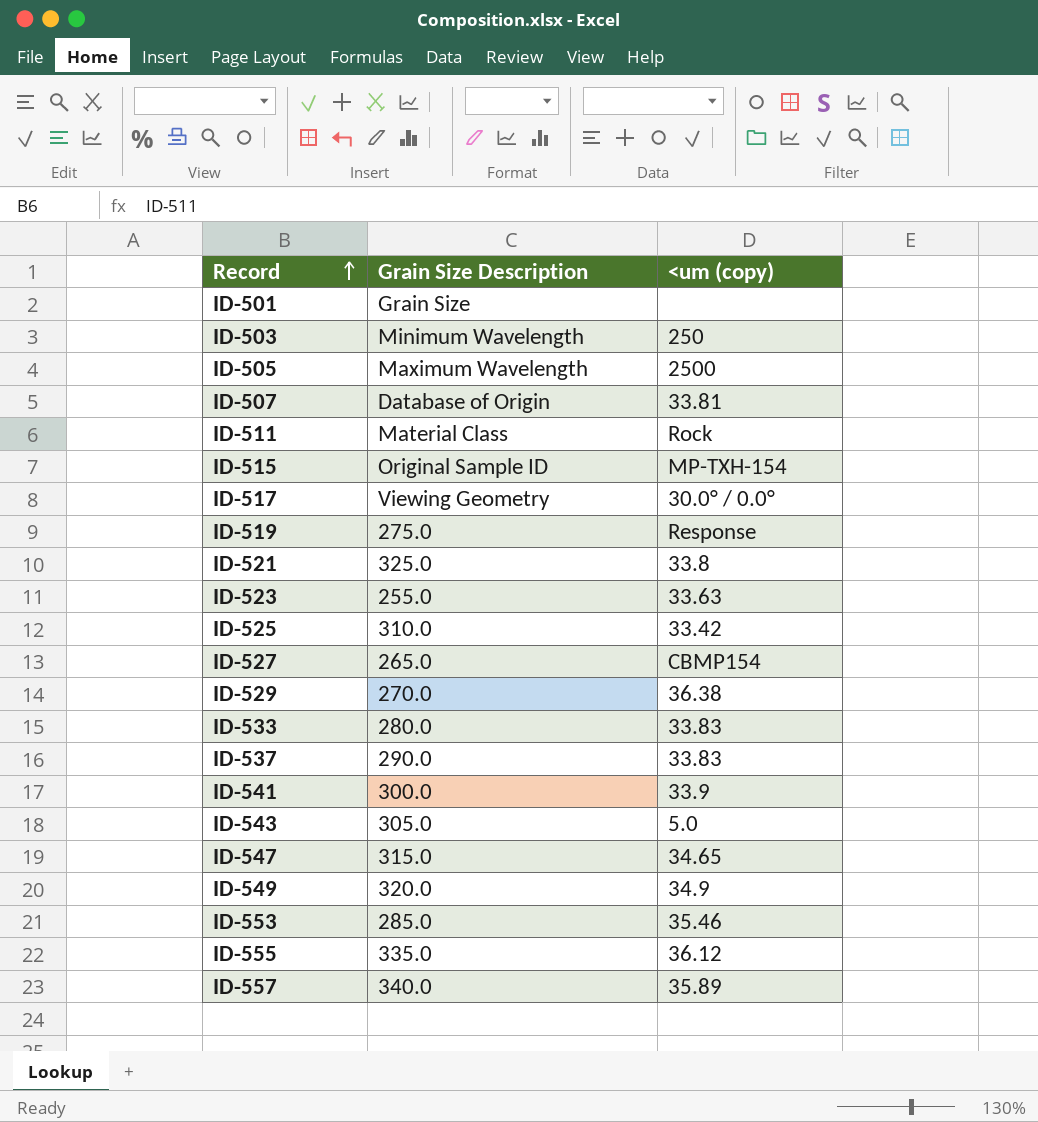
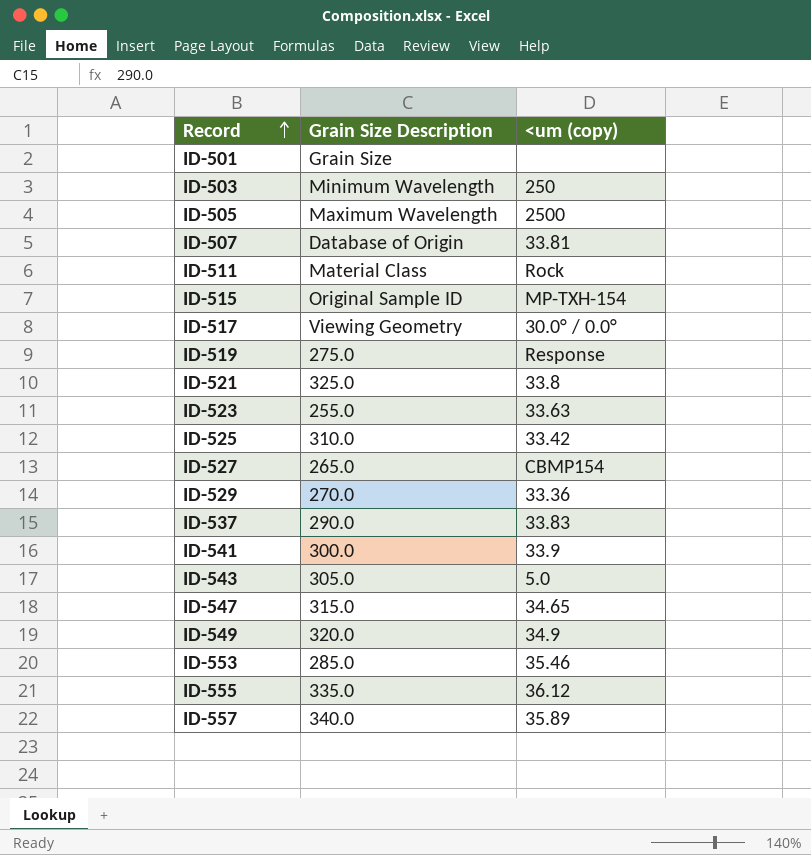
row ID-533: 280.0 | 33.83 -> none
ID-529 | <um (copy): 36.38 -> 33.36

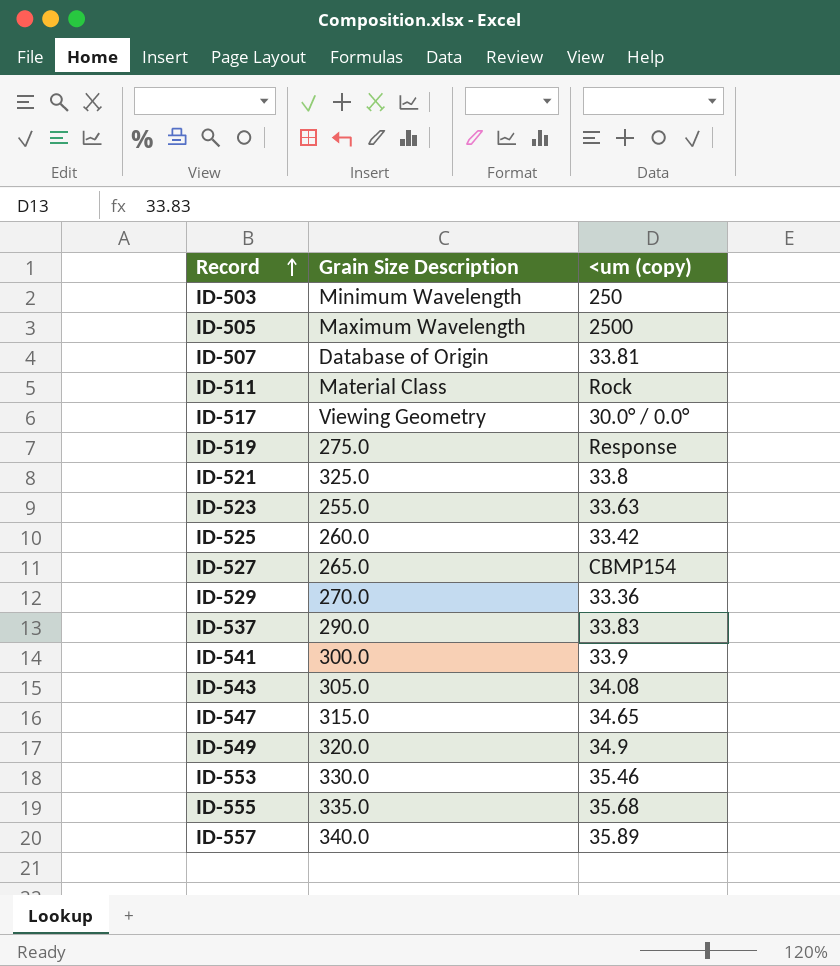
row ID-501: Grain Size | none -> none
row ID-515: Original Sample ID | MP-TXH-154 -> none
ID-525 | Grain Size Description: 310.0 -> 260.0
ID-543 | <um (copy): 5.0 -> 34.08
ID-553 | Grain Size Description: 285.0 -> 330.0
ID-555 | <um (copy): 36.12 -> 35.68

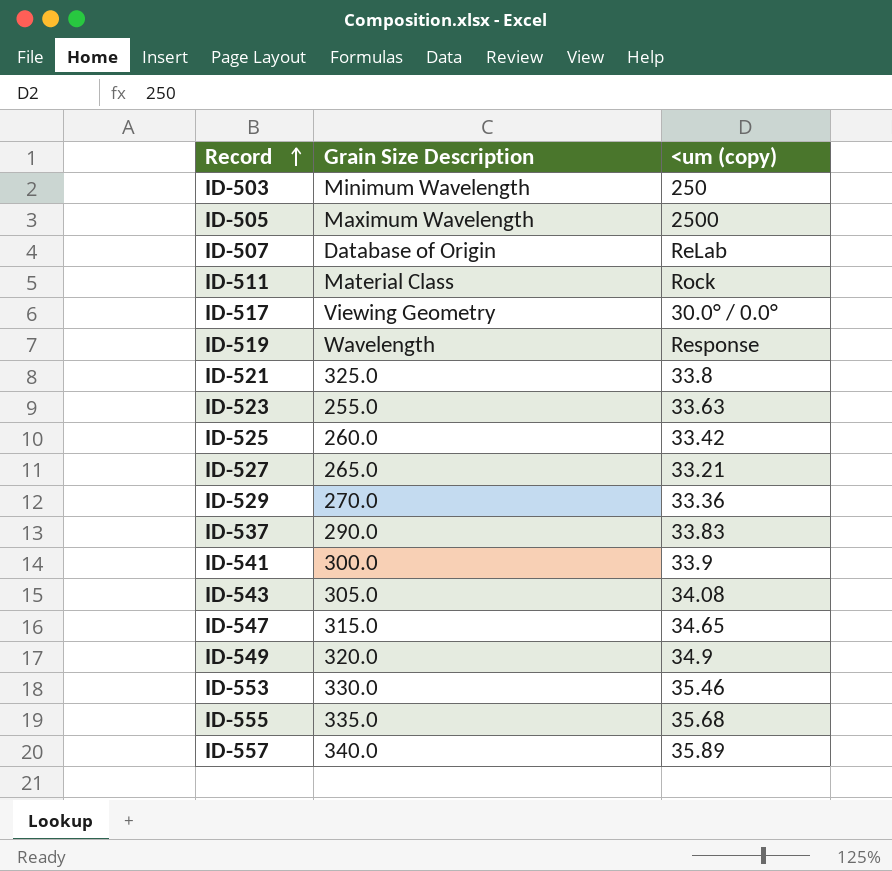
ID-507 | <um (copy): 33.81 -> ReLab
ID-519 | Grain Size Description: 275.0 -> Wavelength
ID-527 | <um (copy): CBMP154 -> 33.21

